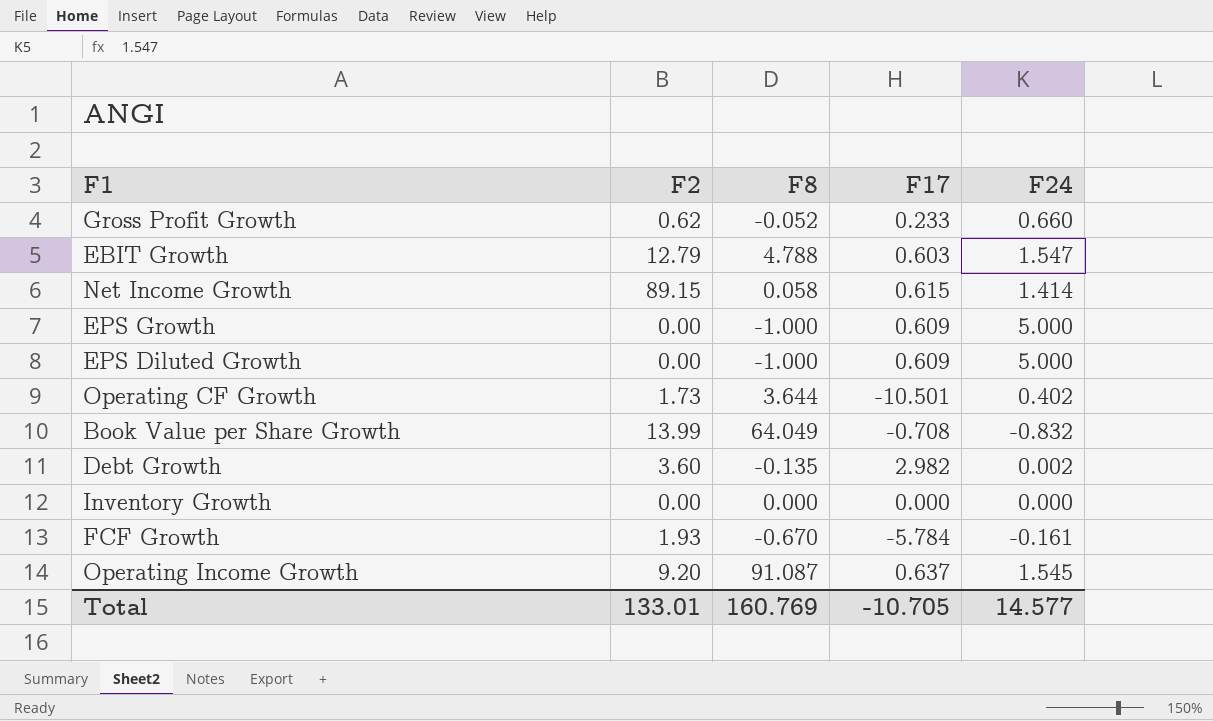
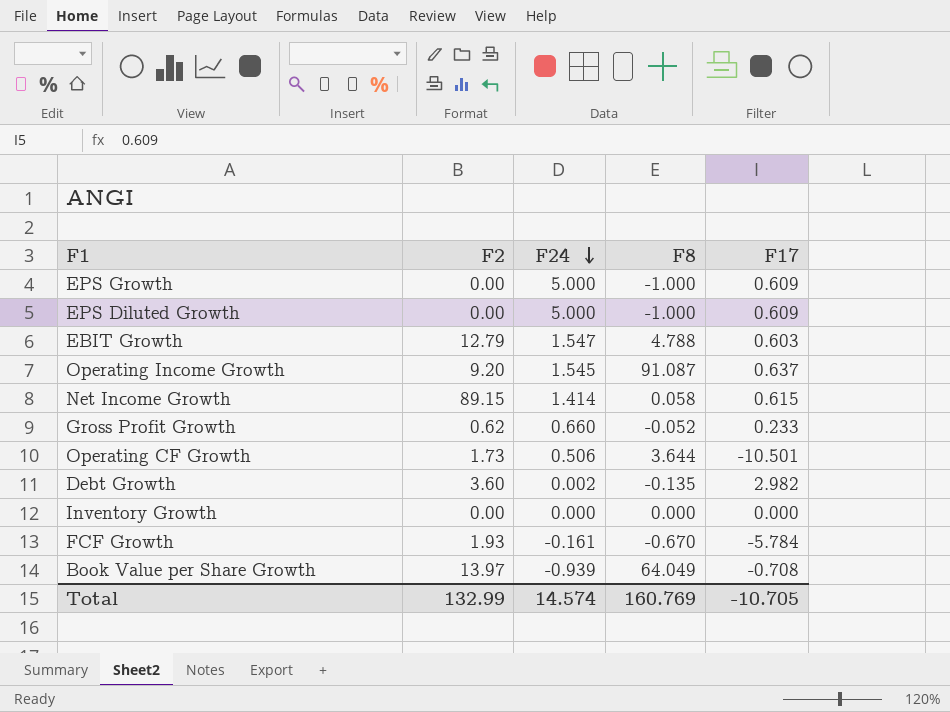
row order: none -> F24 descending
column F24 | position: 5 -> 3
Operating CF Growth | F24: 0.402 -> 0.506
Book Value per Share Growth | F2: 13.99 -> 13.97
Book Value per Share Growth | F24: -0.832 -> -0.939
Total | F2: 133.01 -> 132.99
Total | F24: 14.577 -> 14.574

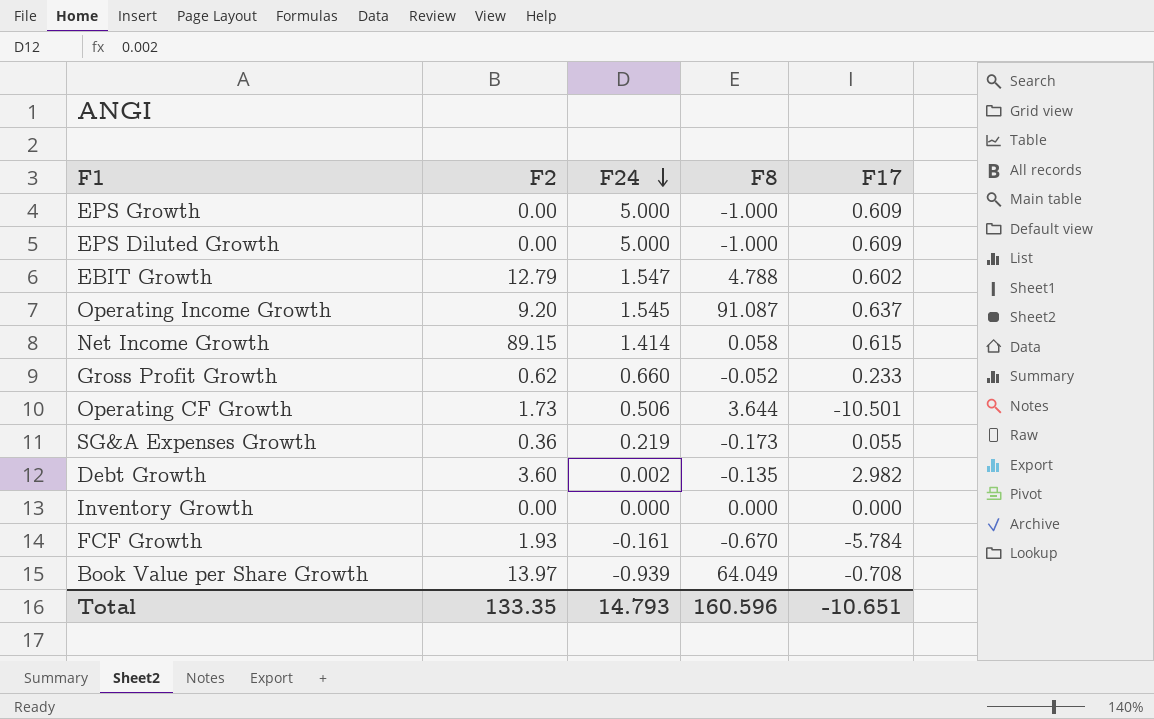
EBIT Growth | F17: 0.603 -> 0.602
row SG&A Expenses Growth: none -> 0.36 | 0.219 | -0.173 | 0.055
Total | F2: 132.99 -> 133.35
Total | F24: 14.574 -> 14.793
Total | F8: 160.769 -> 160.596
Total | F17: -10.705 -> -10.651

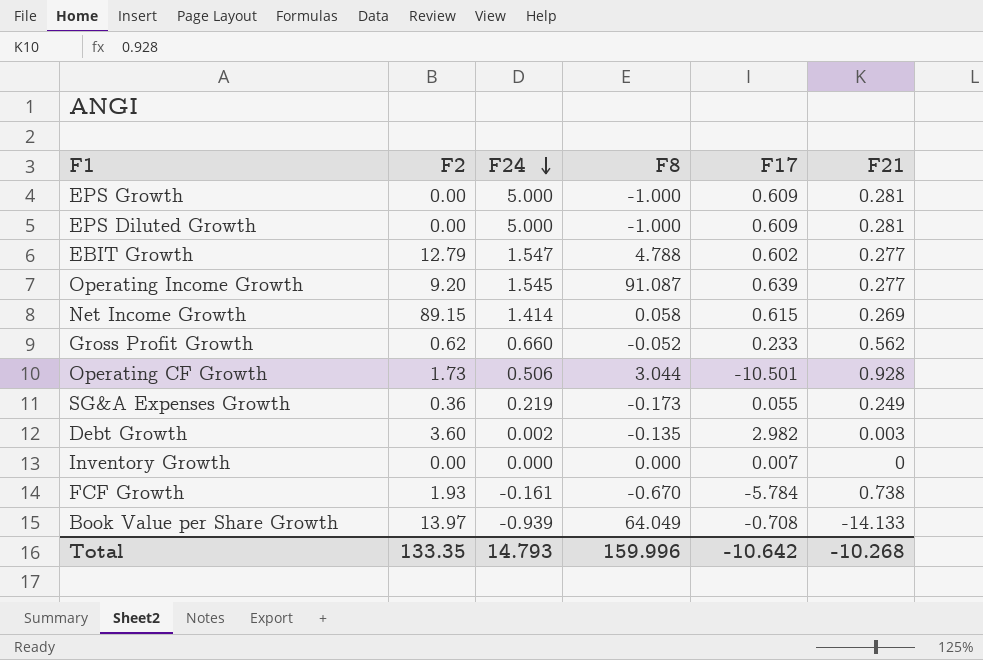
column F21 | position: none -> 6
Operating Income Growth | F17: 0.637 -> 0.639
Operating CF Growth | F8: 3.644 -> 3.044
Inventory Growth | F17: 0.000 -> 0.007
Total | F8: 160.596 -> 159.996
Total | F17: -10.651 -> -10.642

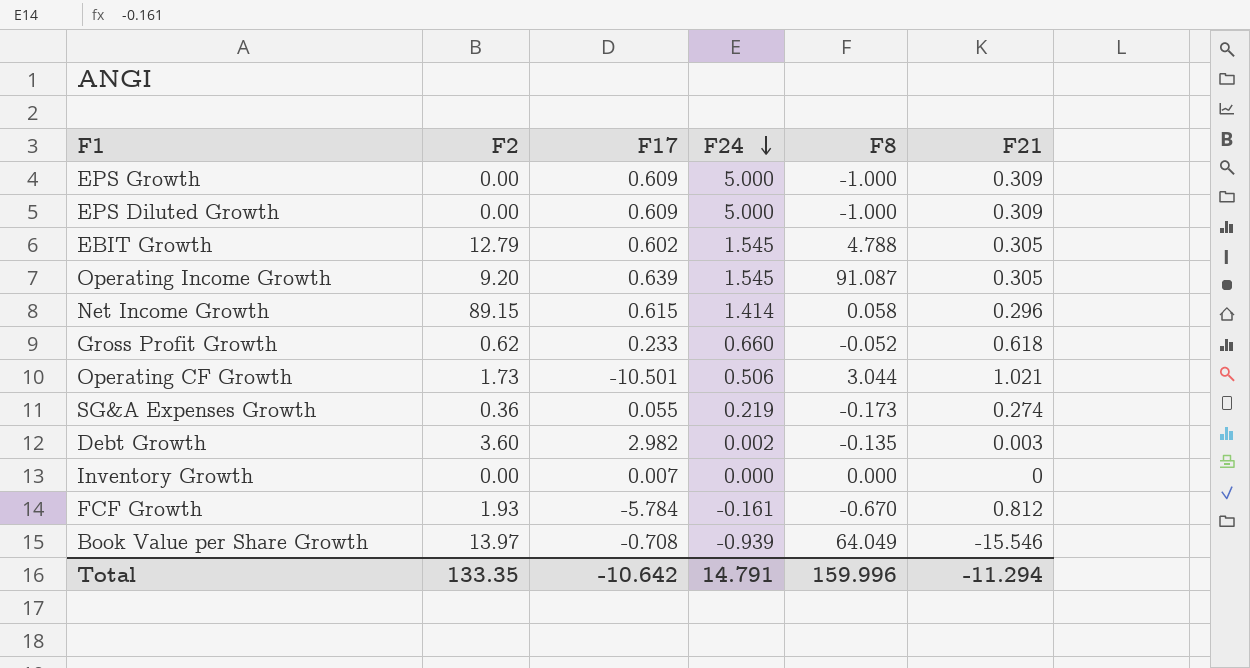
column F17 | position: 5 -> 3
EPS Growth | F21: 0.281 -> 0.309
EPS Diluted Growth | F21: 0.281 -> 0.309
EBIT Growth | F24: 1.547 -> 1.545
EBIT Growth | F21: 0.277 -> 0.305
Operating Income Growth | F21: 0.277 -> 0.305
Net Income Growth | F21: 0.269 -> 0.296
Gross Profit Growth | F21: 0.562 -> 0.618
Operating CF Growth | F21: 0.928 -> 1.021
SG&A Expenses Growth | F21: 0.249 -> 0.274
FCF Growth | F21: 0.738 -> 0.812
Book Value per Share Growth | F21: -14.133 -> -15.546
Total | F24: 14.793 -> 14.791
Total | F21: -10.268 -> -11.294

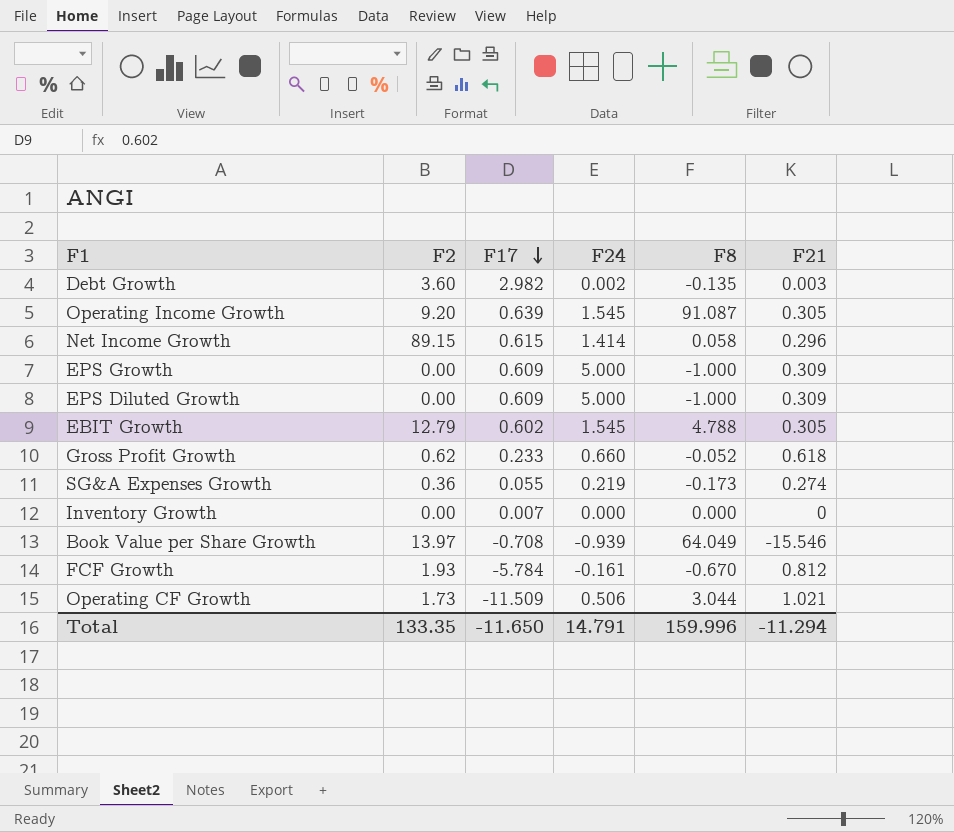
row order: F24 descending -> F17 descending
Operating CF Growth | F17: -10.501 -> -11.509
Total | F17: -10.642 -> -11.650

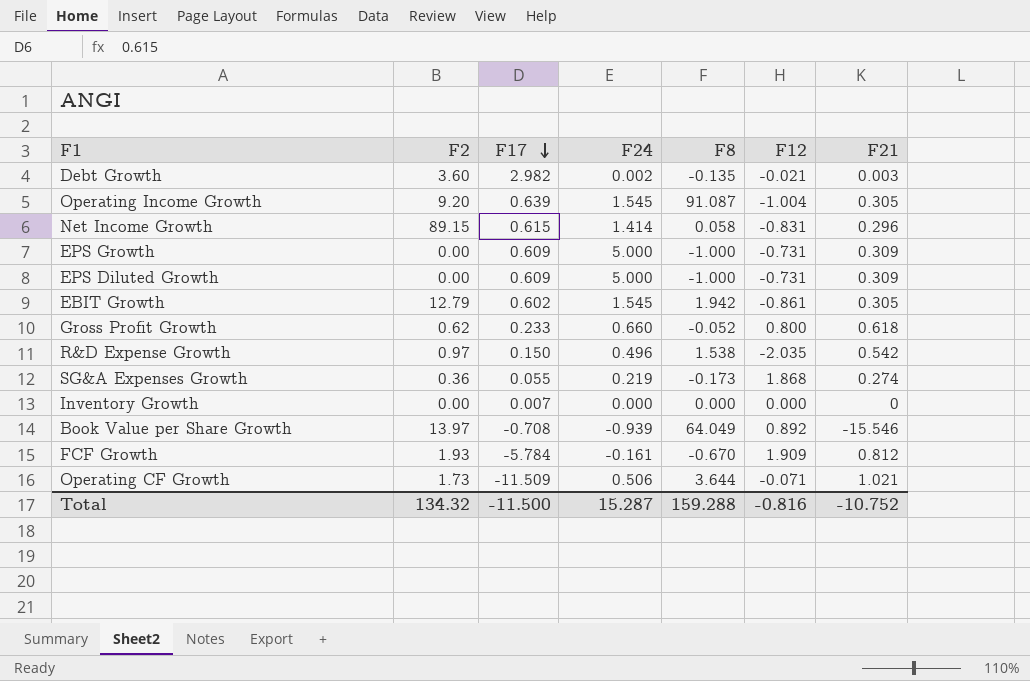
column F12 | position: none -> 6
EBIT Growth | F8: 4.788 -> 1.942
row R&D Expense Growth: none -> 0.97 | 0.150 | 0.496 | 1.538 | -2.035 | 0.542
Operating CF Growth | F8: 3.044 -> 3.644
Total | F2: 133.35 -> 134.32
Total | F17: -11.650 -> -11.500
Total | F24: 14.791 -> 15.287
Total | F8: 159.996 -> 159.288
Total | F21: -11.294 -> -10.752

